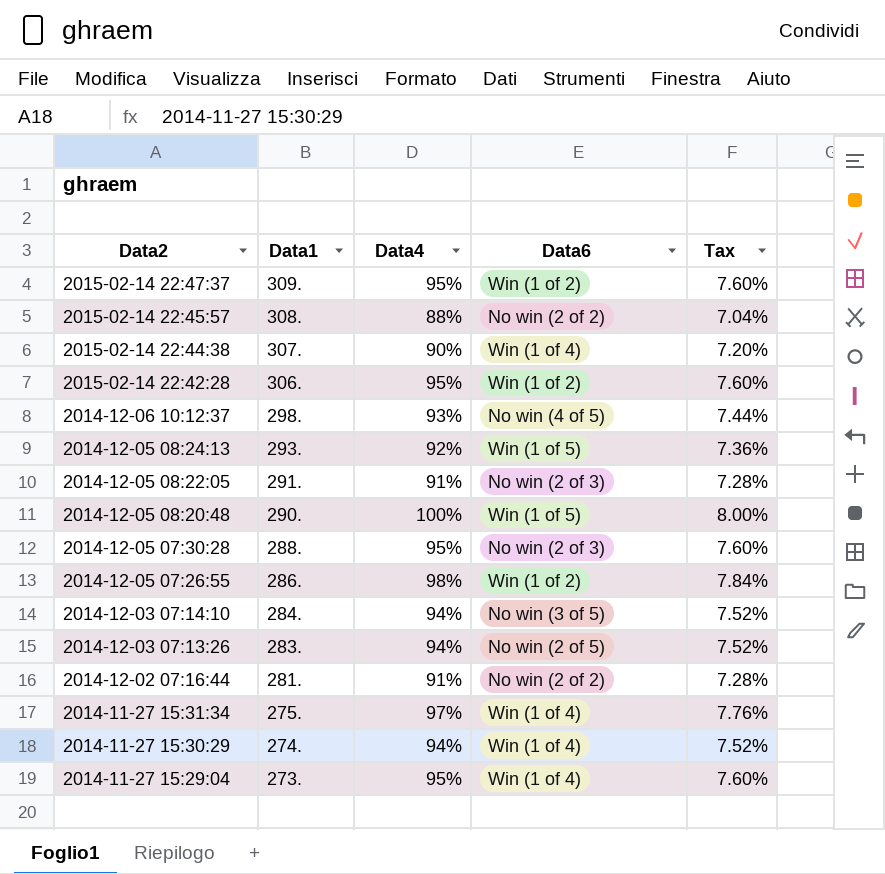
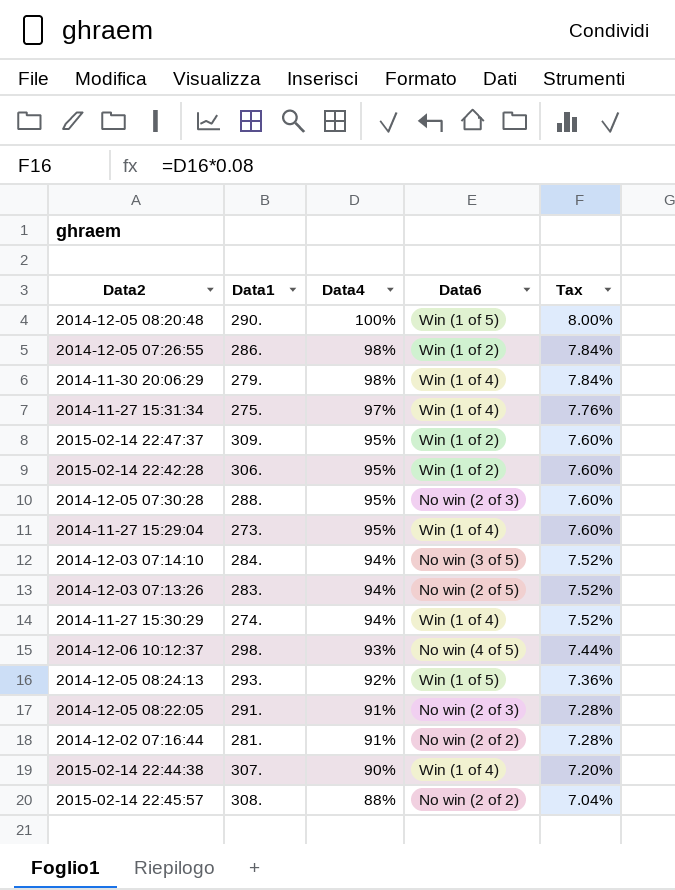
row order: Data2 descending -> Data4 descending
row 2014-11-30 20:06:29: none -> 279. | 98% | Win (1 of 4) | 7.84%

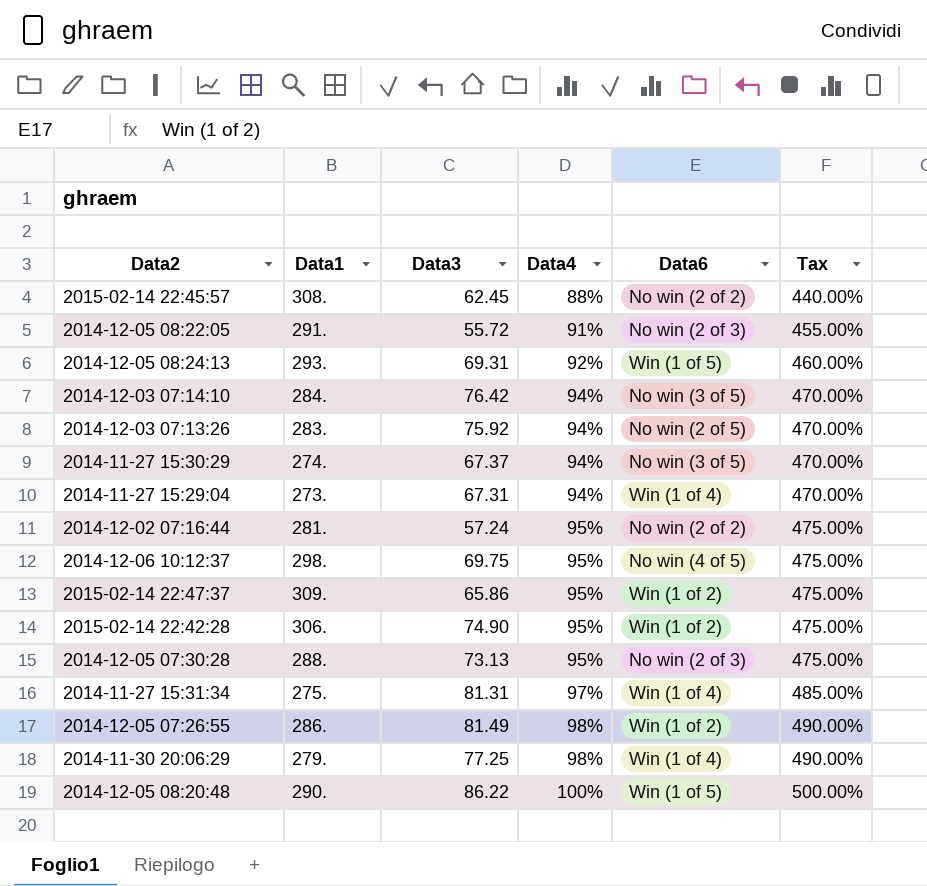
row order: Data4 descending -> Data4 ascending
column Data3 | position: none -> 3
column Tax | formula: [Data4] * 0.08 -> [Data4] * 5
row 2015-02-14 22:44:38: 307. | 90% | Win (1 of 4) | 7.20% -> none
2014-11-27 15:30:29 | Data6: Win (1 of 4) -> No win (3 of 5)
2014-11-27 15:29:04 | Data4: 95% -> 94%
2014-12-02 07:16:44 | Data4: 91% -> 95%
2014-12-06 10:12:37 | Data4: 93% -> 95%

